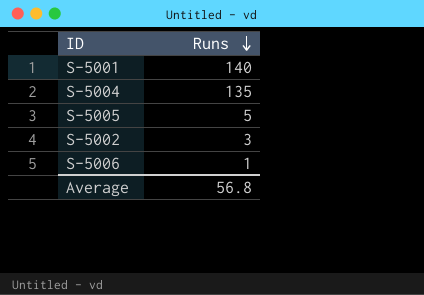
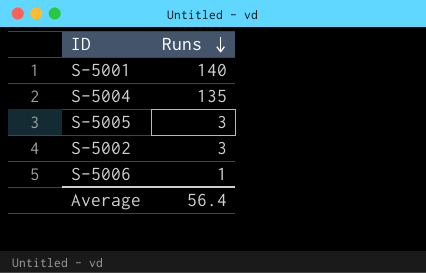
S-5005 | Runs: 5 -> 3
Average | Runs: 56.8 -> 56.4

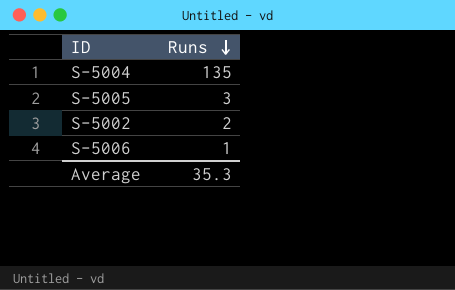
row S-5001: 140 -> none
S-5002 | Runs: 3 -> 2
Average | Runs: 56.4 -> 35.3

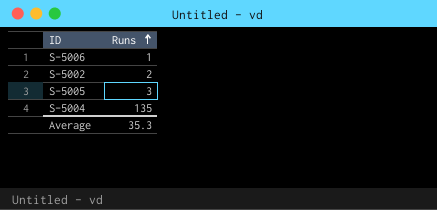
row order: Runs descending -> Runs ascending

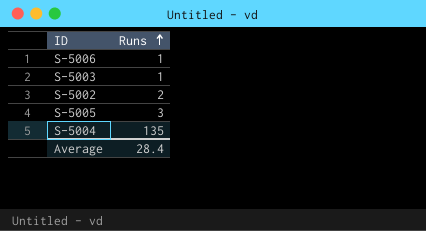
row S-5003: none -> 1
Average | Runs: 35.3 -> 28.4

